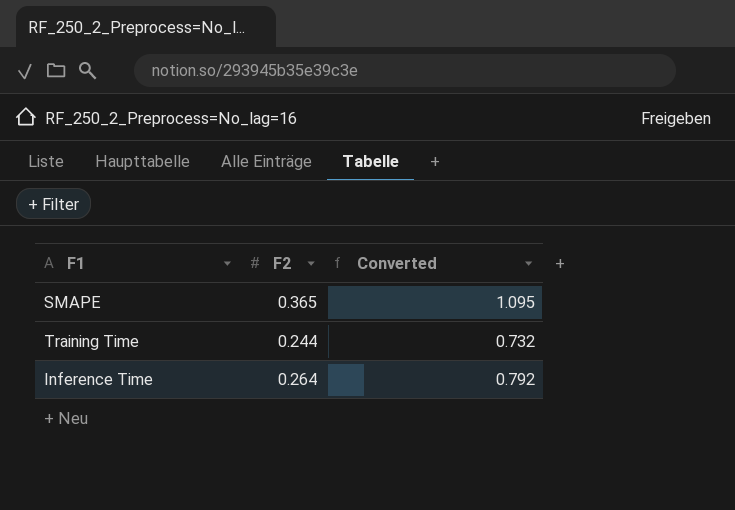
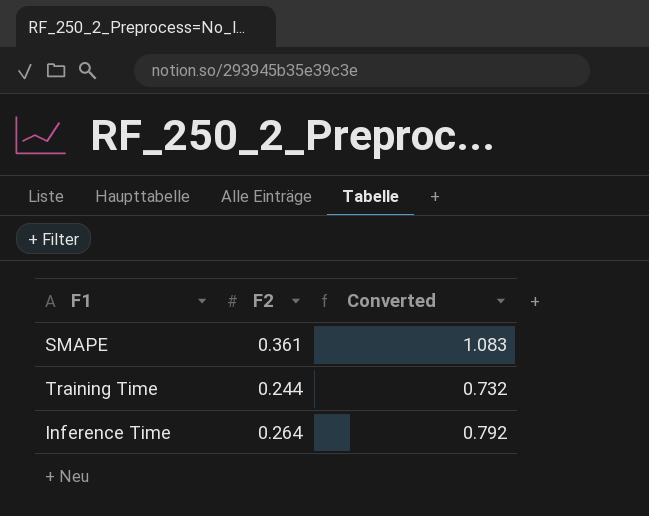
SMAPE | F2: 0.365 -> 0.361
SMAPE | Converted: 1.095 -> 1.083

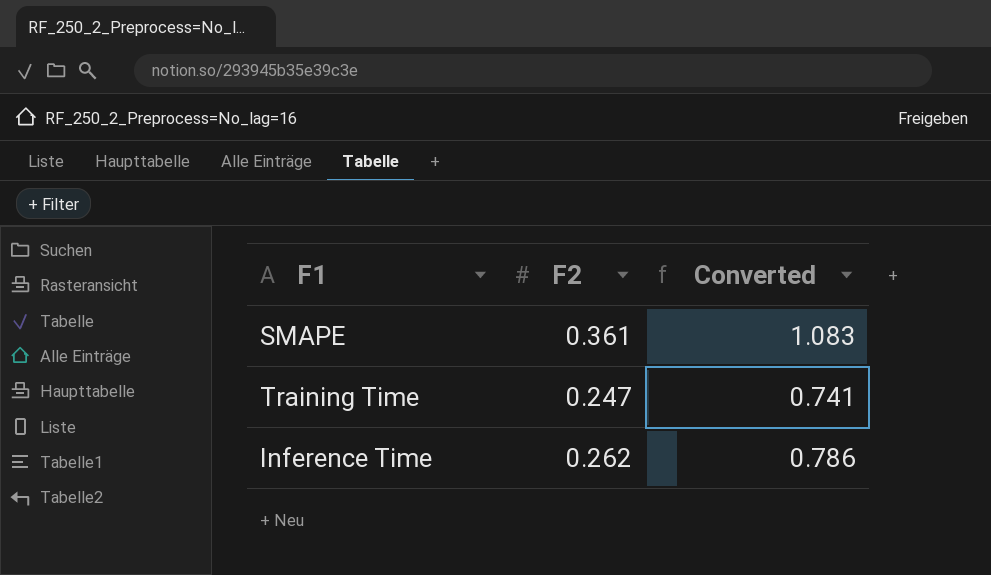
Training Time | F2: 0.244 -> 0.247
Training Time | Converted: 0.732 -> 0.741
Inference Time | F2: 0.264 -> 0.262
Inference Time | Converted: 0.792 -> 0.786

